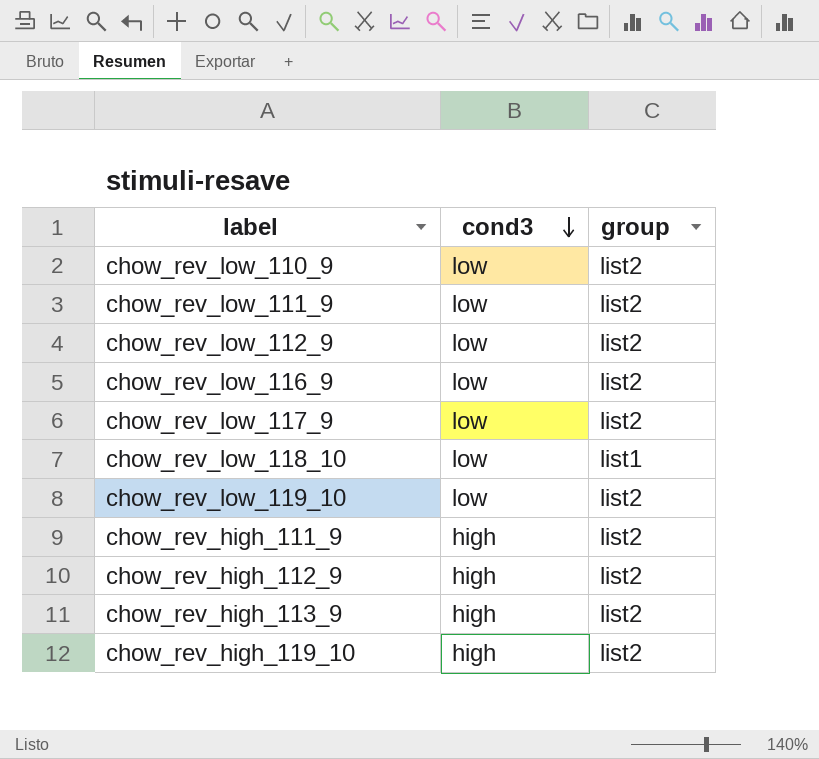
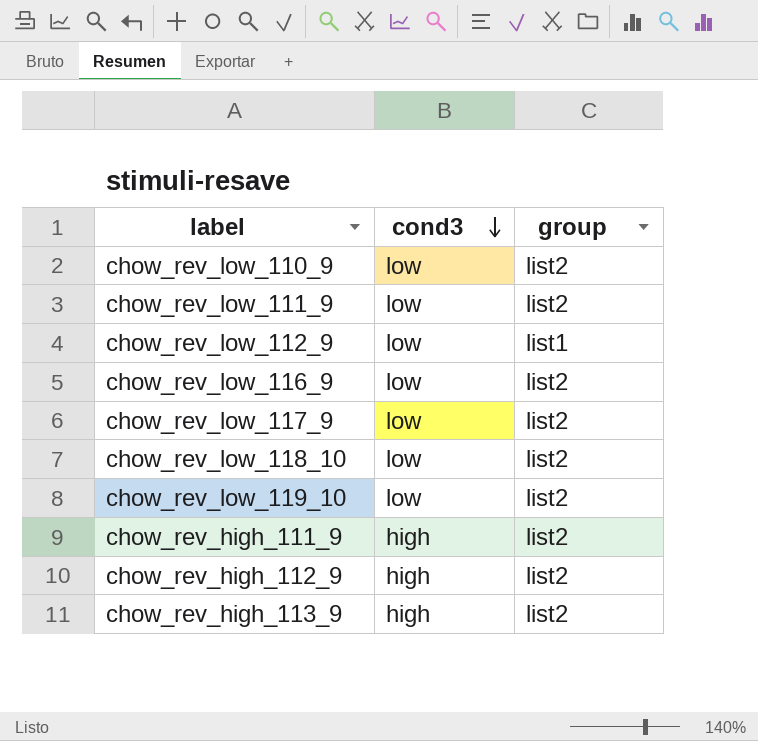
row chow_rev_high_119_10: high | list2 -> none
chow_rev_low_112_9 | group: list2 -> list1
chow_rev_low_118_10 | group: list1 -> list2

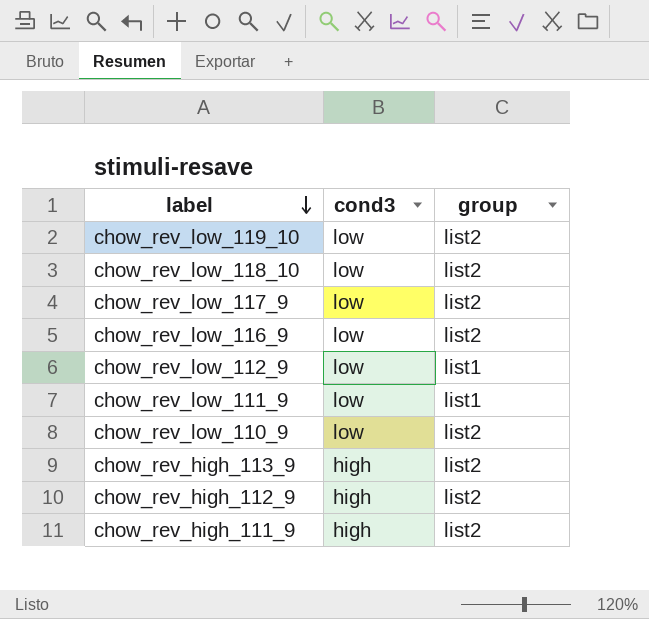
row order: cond3 descending -> label descending
chow_rev_low_111_9 | group: list2 -> list1

